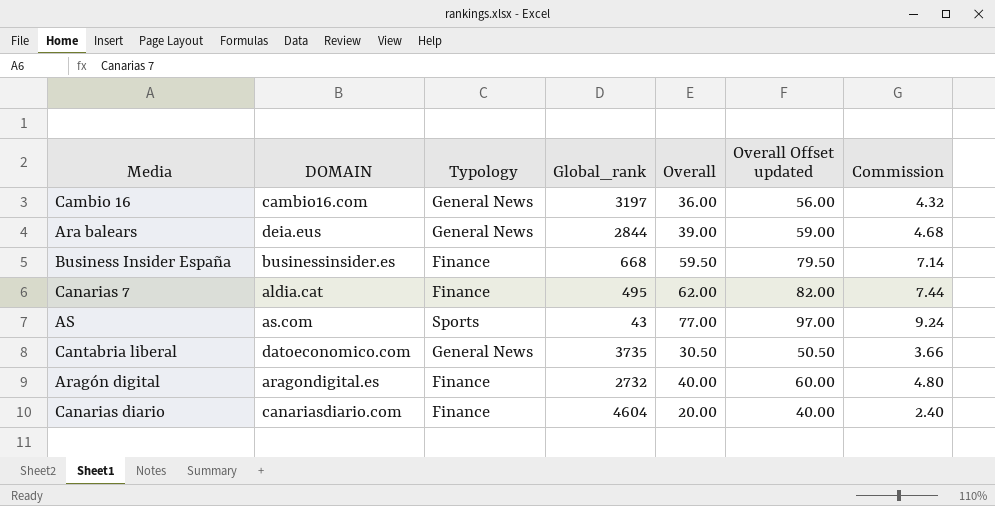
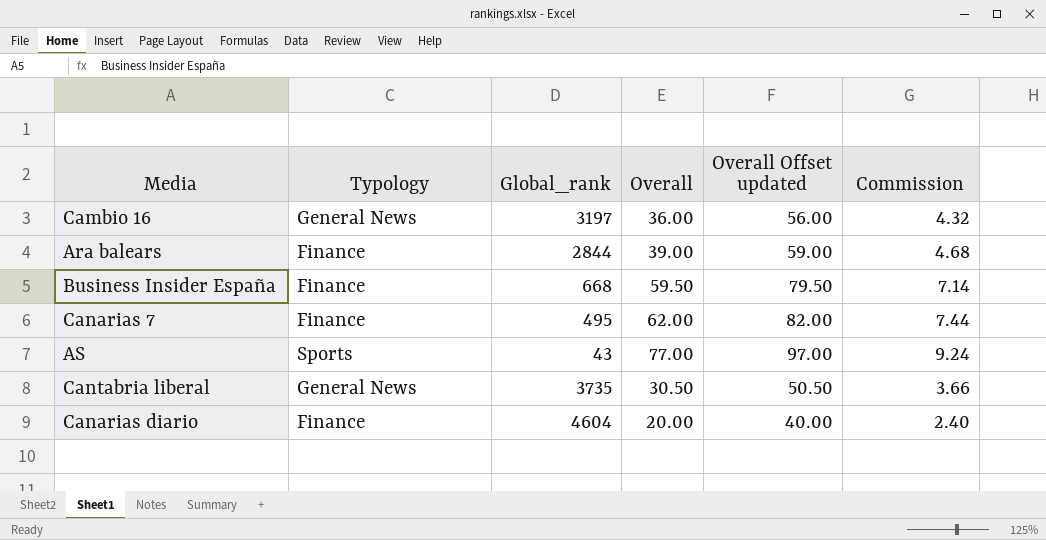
column DOMAIN | position: 2 -> none
row Aragón digital: aragondigital.es | Finance | 2732 | 40.00 | 60.00 | 4.80 -> none
Ara balears | Typology: General News -> Finance

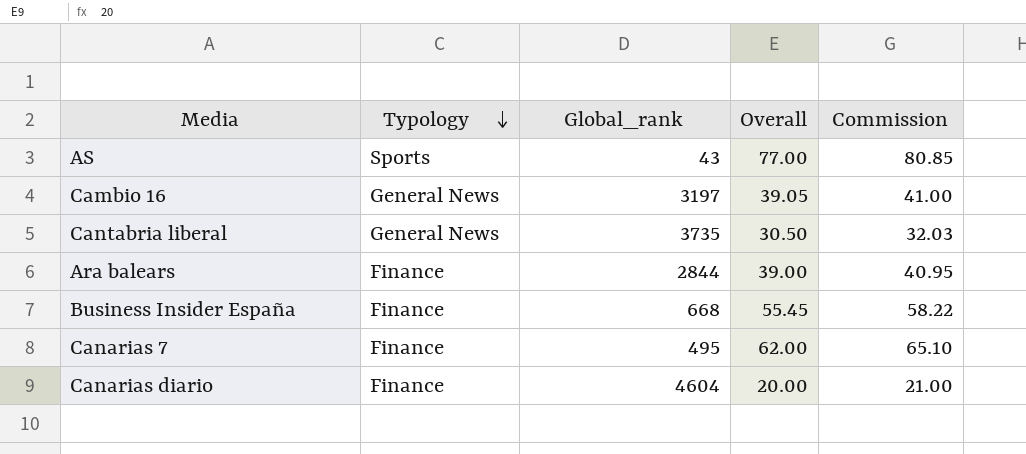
row order: none -> Typology descending
column Overall Offset updated | formula: [Overall] + 20 -> none
column Commission | formula: [Overall] * 0.12 -> [Overall] * 1.05
Cambio 16 | Overall: 36.00 -> 39.05
Business Insider España | Overall: 59.50 -> 55.45

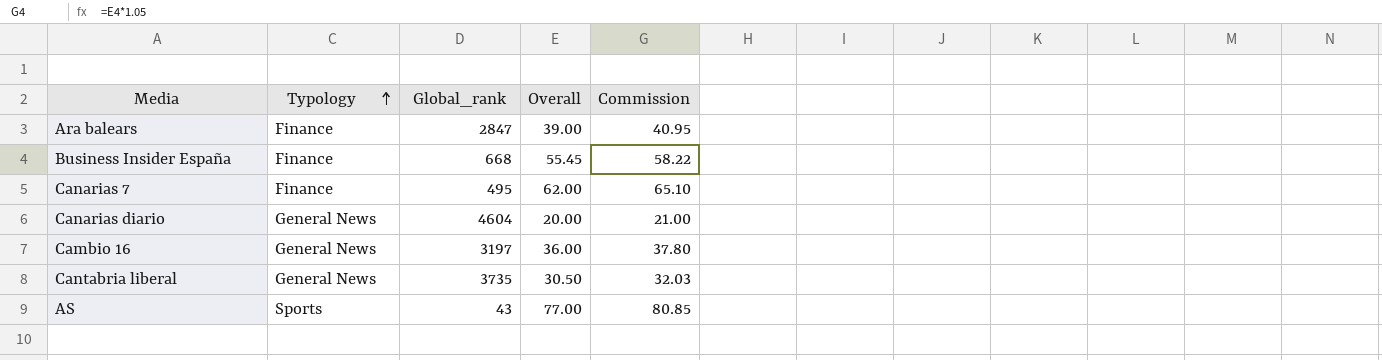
row order: Typology descending -> Typology ascending
Ara balears | Global_rank: 2844 -> 2847
Canarias diario | Typology: Finance -> General News
Cambio 16 | Overall: 39.05 -> 36.00
Cambio 16 | Commission: 41.00 -> 37.80

